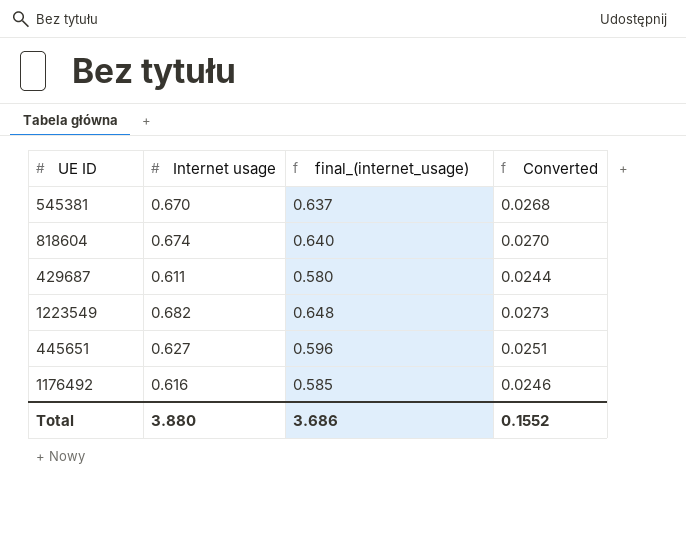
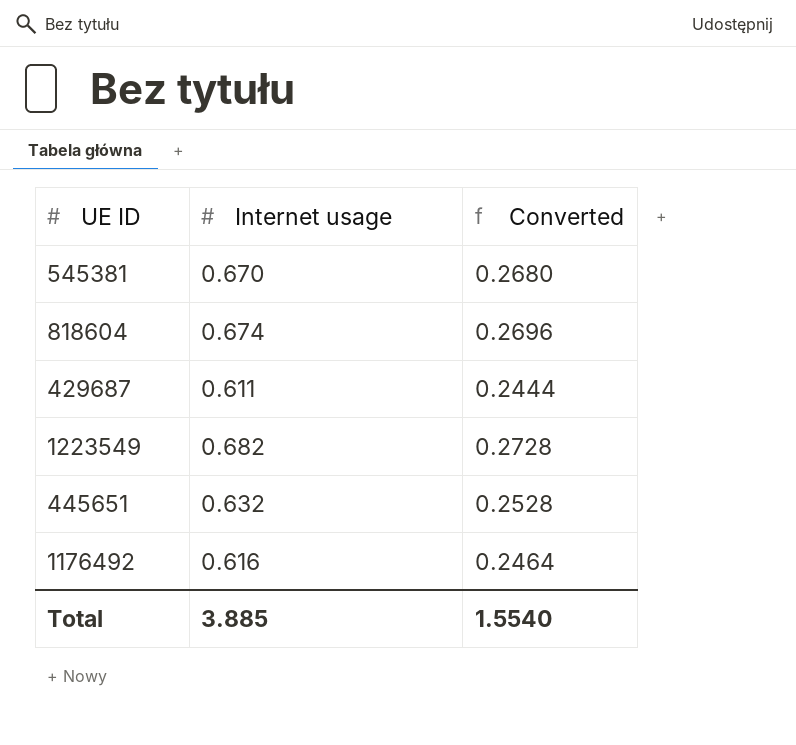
column final_(internet_usage) | formula: [Internet usage] * 0.95 -> none
column Converted | formula: [Internet usage] * 0.04 -> [Internet usage] * 0.4
445651 | Internet usage: 0.627 -> 0.632
Total | Internet usage: 3.880 -> 3.885
Total | Converted: 0.1552 -> 1.5540

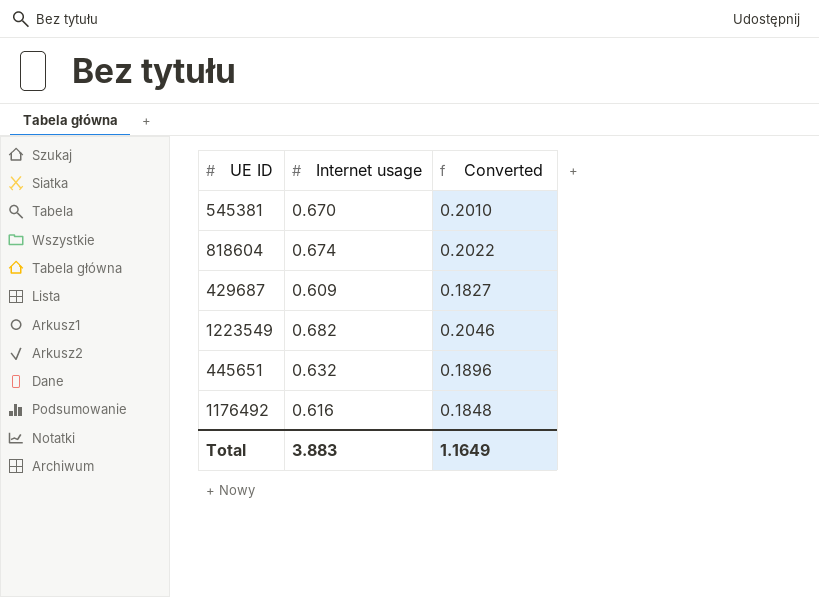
column Converted | formula: [Internet usage] * 0.4 -> [Internet usage] * 0.3
429687 | Internet usage: 0.611 -> 0.609
Total | Internet usage: 3.885 -> 3.883
Total | Converted: 1.5540 -> 1.1649

